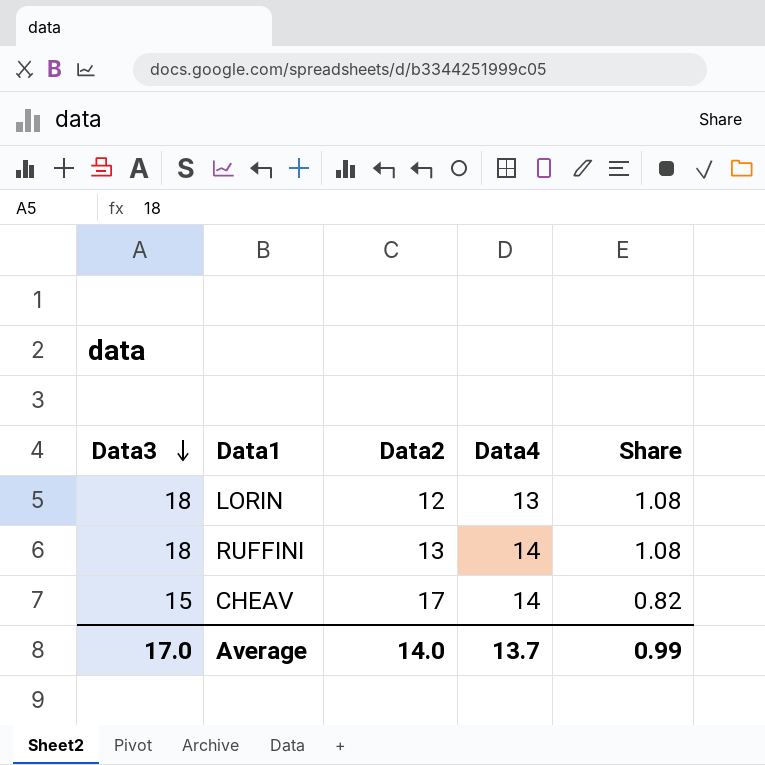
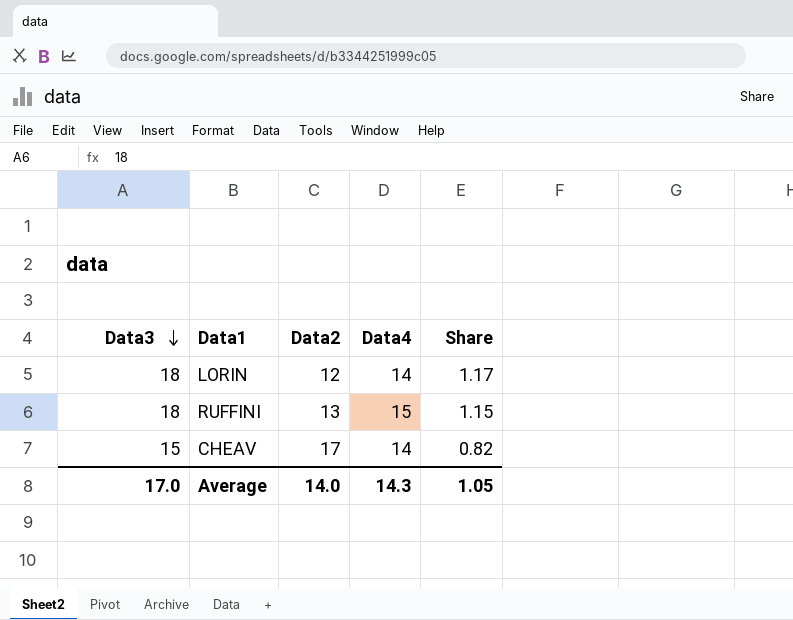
LORIN | Data4: 13 -> 14
LORIN | Share: 1.08 -> 1.17
RUFFINI | Data4: 14 -> 15
RUFFINI | Share: 1.08 -> 1.15
Average | Data4: 13.7 -> 14.3
Average | Share: 0.99 -> 1.05

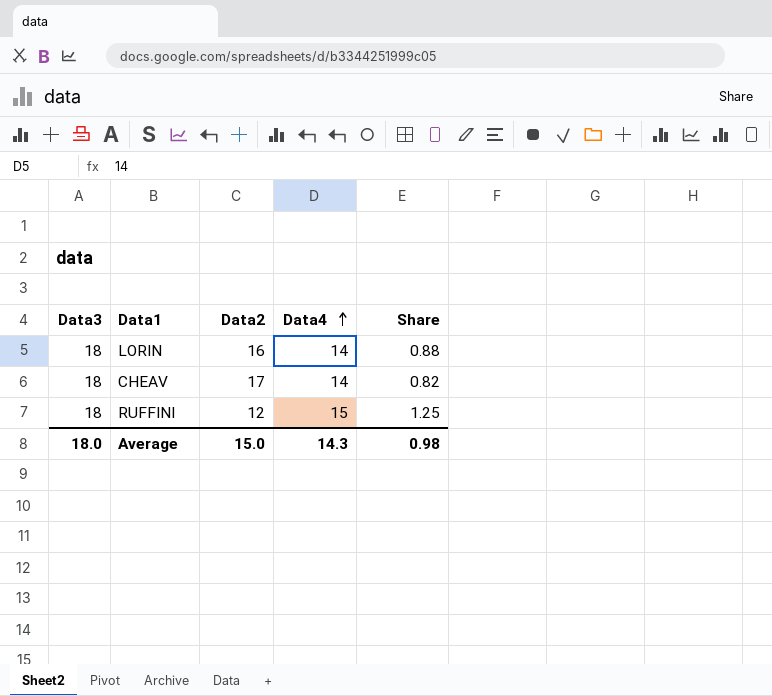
row order: Data3 descending -> Data4 ascending
LORIN | Data2: 12 -> 16
LORIN | Share: 1.17 -> 0.88
CHEAV | Data3: 15 -> 18
RUFFINI | Data2: 13 -> 12
RUFFINI | Share: 1.15 -> 1.25
Average | Data3: 17.0 -> 18.0
Average | Data2: 14.0 -> 15.0
Average | Share: 1.05 -> 0.98

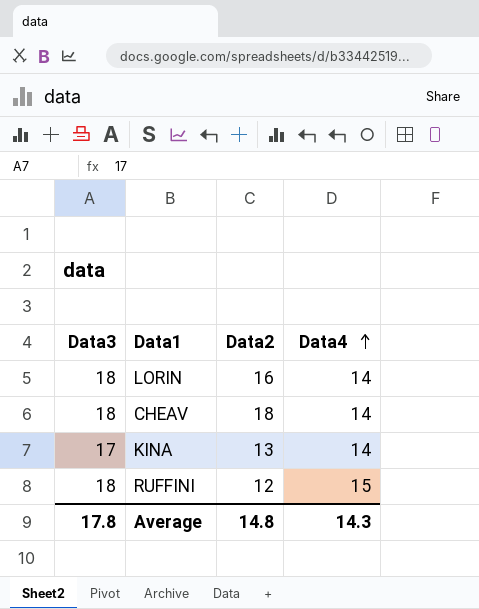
column Share | formula: [Data4] / [Data2] -> none
CHEAV | Data2: 17 -> 18
row KINA: none -> 17 | 13 | 14
Average | Data3: 18.0 -> 17.8
Average | Data2: 15.0 -> 14.8

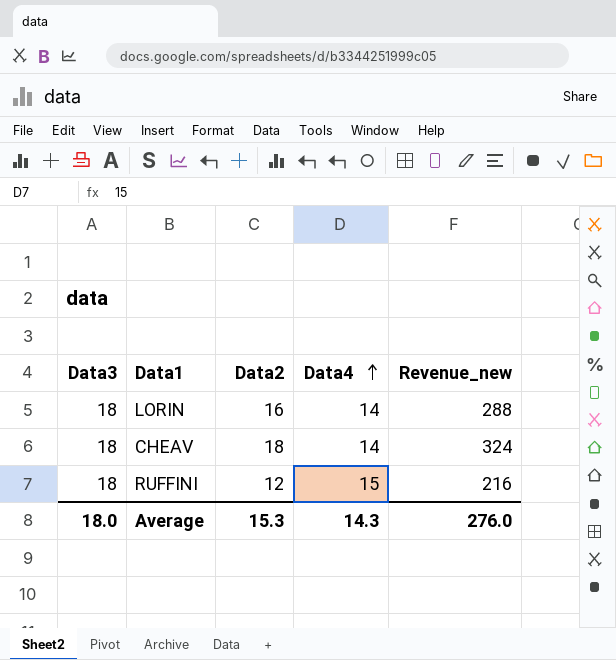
column Revenue_new | formula: none -> [Data3] * [Data2]
row KINA: 17 | 13 | 14 -> none
Average | Data3: 17.8 -> 18.0
Average | Data2: 14.8 -> 15.3

